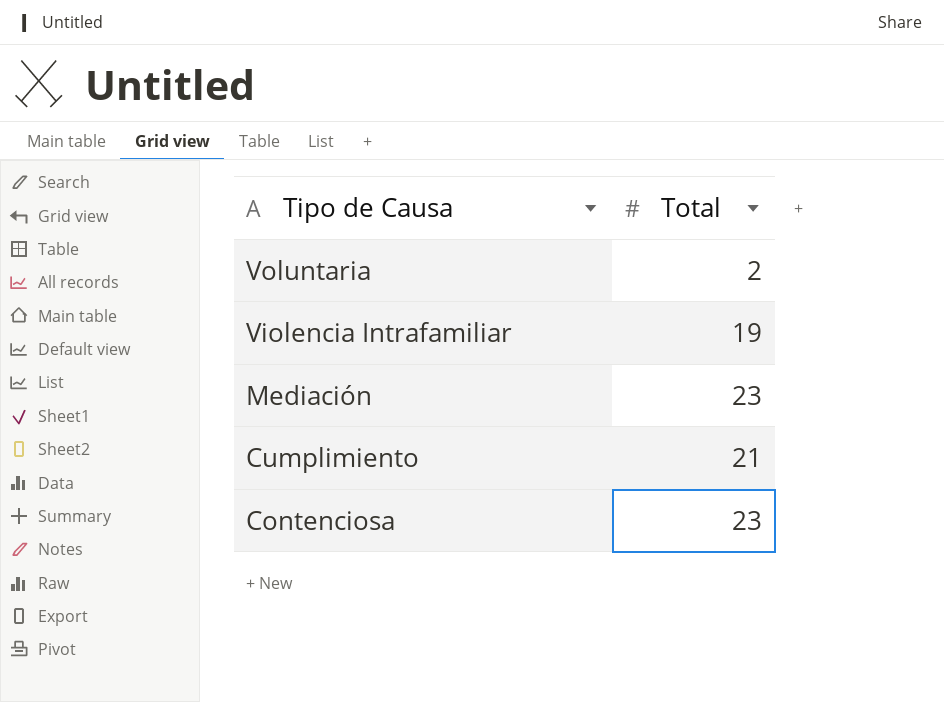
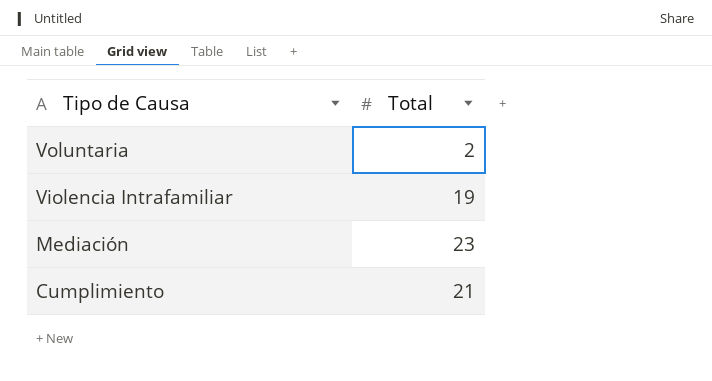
row Contenciosa: 23 -> none

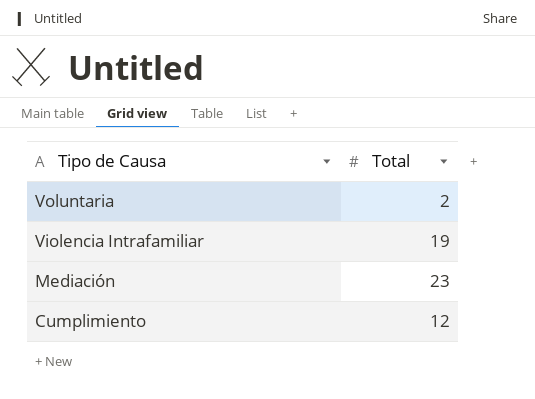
Cumplimiento | Total: 21 -> 12

